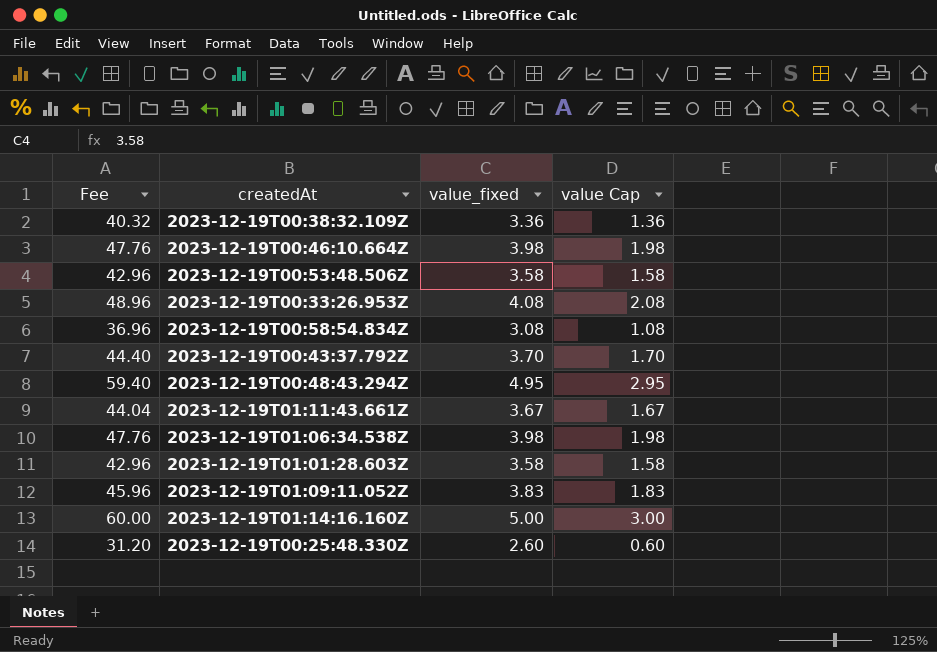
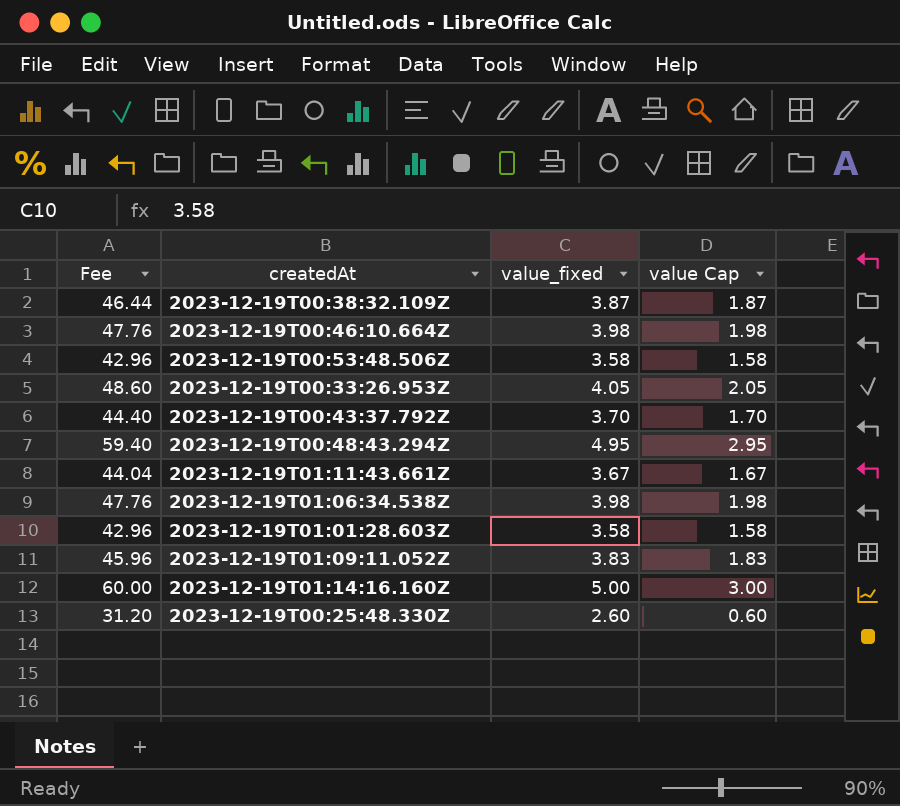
row 2023-12-19T00:58:54.834Z: 36.96 | 3.08 | 1.08 -> none
2023-12-19T00:38:32.109Z | Fee: 40.32 -> 46.44
2023-12-19T00:38:32.109Z | value_fixed: 3.36 -> 3.87
2023-12-19T00:38:32.109Z | value Cap: 1.36 -> 1.87
2023-12-19T00:33:26.953Z | Fee: 48.96 -> 48.60
2023-12-19T00:33:26.953Z | value_fixed: 4.08 -> 4.05
2023-12-19T00:33:26.953Z | value Cap: 2.08 -> 2.05

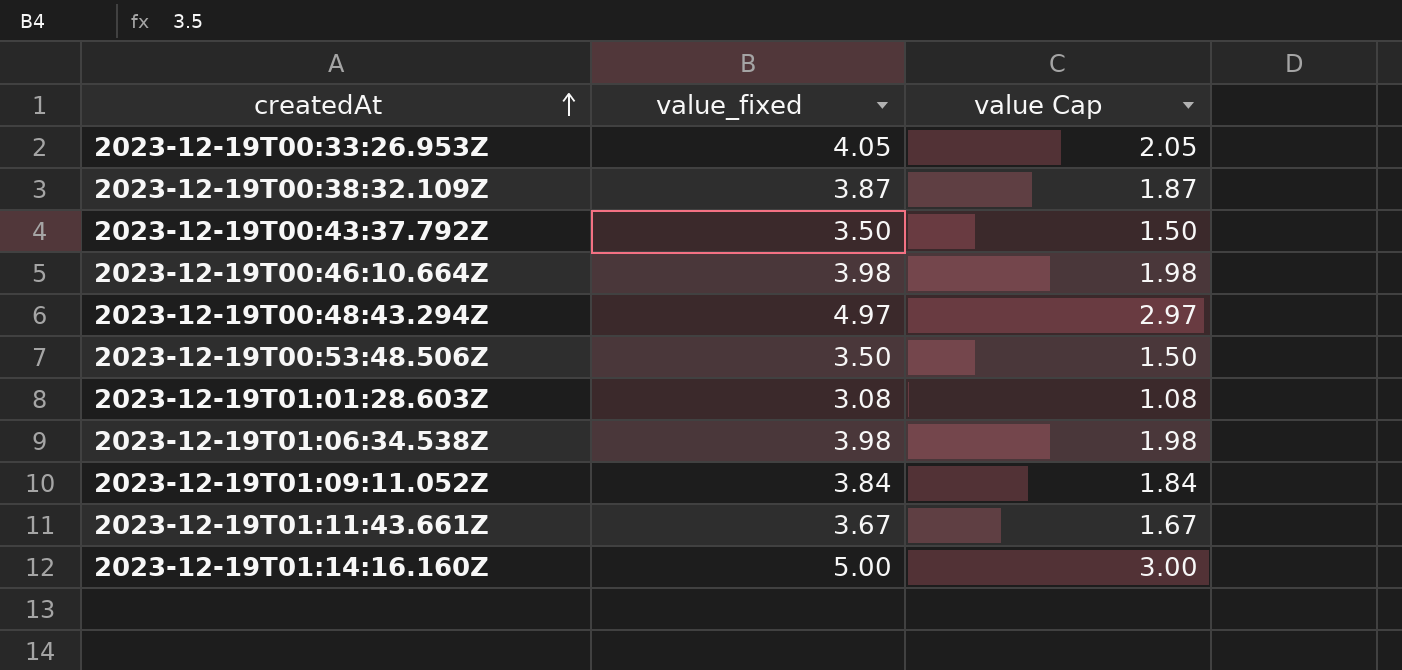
row order: none -> createdAt ascending
column Fee | formula: [value_fixed] * 12 -> none
row 2023-12-19T00:25:48.330Z: 31.20 | 2.60 | 0.60 -> none
2023-12-19T00:43:37.792Z | value_fixed: 3.70 -> 3.50
2023-12-19T00:43:37.792Z | value Cap: 1.70 -> 1.50
2023-12-19T00:48:43.294Z | value_fixed: 4.95 -> 4.97
2023-12-19T00:48:43.294Z | value Cap: 2.95 -> 2.97
2023-12-19T00:53:48.506Z | value_fixed: 3.58 -> 3.50
2023-12-19T00:53:48.506Z | value Cap: 1.58 -> 1.50
2023-12-19T01:01:28.603Z | value_fixed: 3.58 -> 3.08
2023-12-19T01:01:28.603Z | value Cap: 1.58 -> 1.08
2023-12-19T01:09:11.052Z | value_fixed: 3.83 -> 3.84
2023-12-19T01:09:11.052Z | value Cap: 1.83 -> 1.84

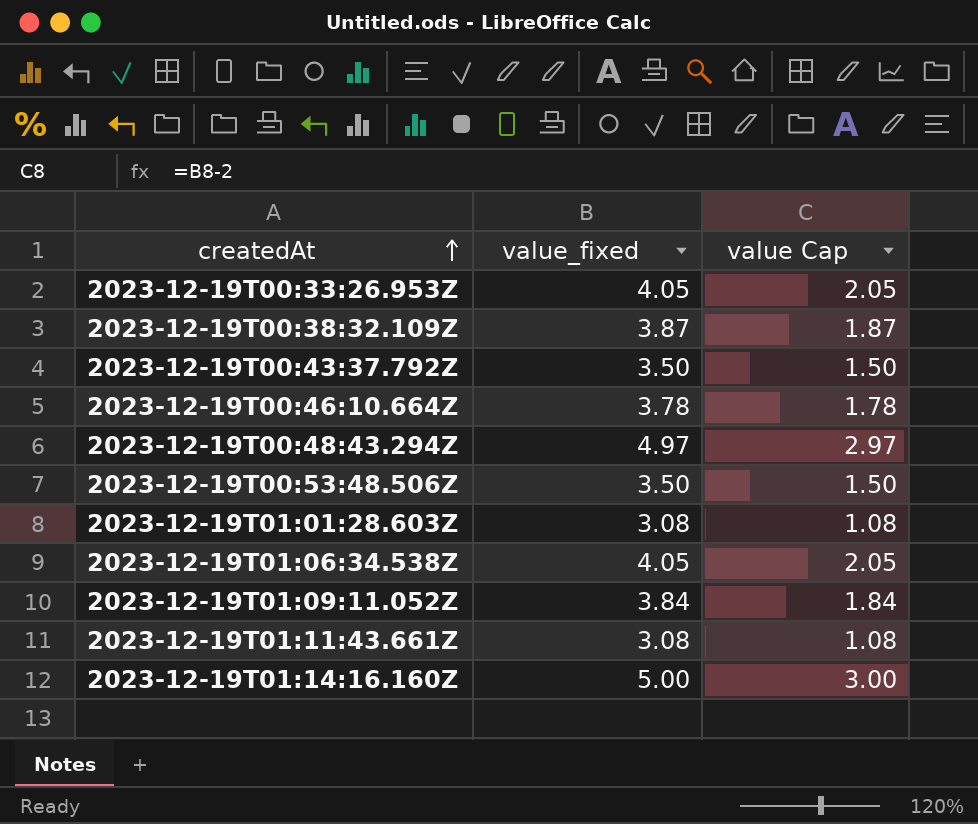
2023-12-19T00:46:10.664Z | value_fixed: 3.98 -> 3.78
2023-12-19T00:46:10.664Z | value Cap: 1.98 -> 1.78
2023-12-19T01:06:34.538Z | value_fixed: 3.98 -> 4.05
2023-12-19T01:06:34.538Z | value Cap: 1.98 -> 2.05
2023-12-19T01:11:43.661Z | value_fixed: 3.67 -> 3.08
2023-12-19T01:11:43.661Z | value Cap: 1.67 -> 1.08

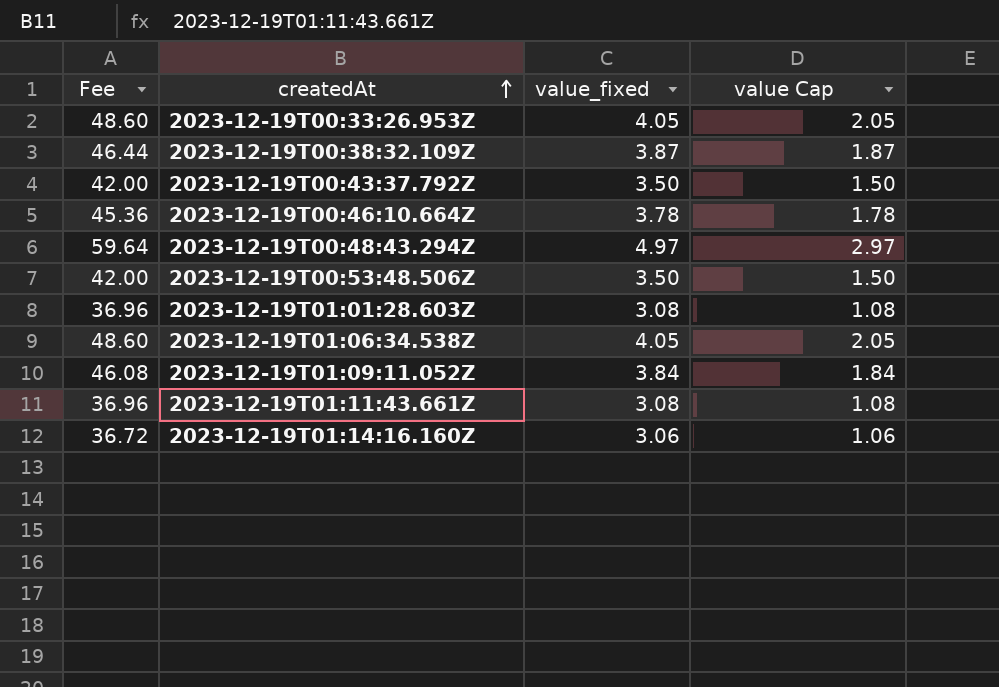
column Fee | formula: none -> [value_fixed] * 12
2023-12-19T01:14:16.160Z | value_fixed: 5.00 -> 3.06
2023-12-19T01:14:16.160Z | value Cap: 3.00 -> 1.06

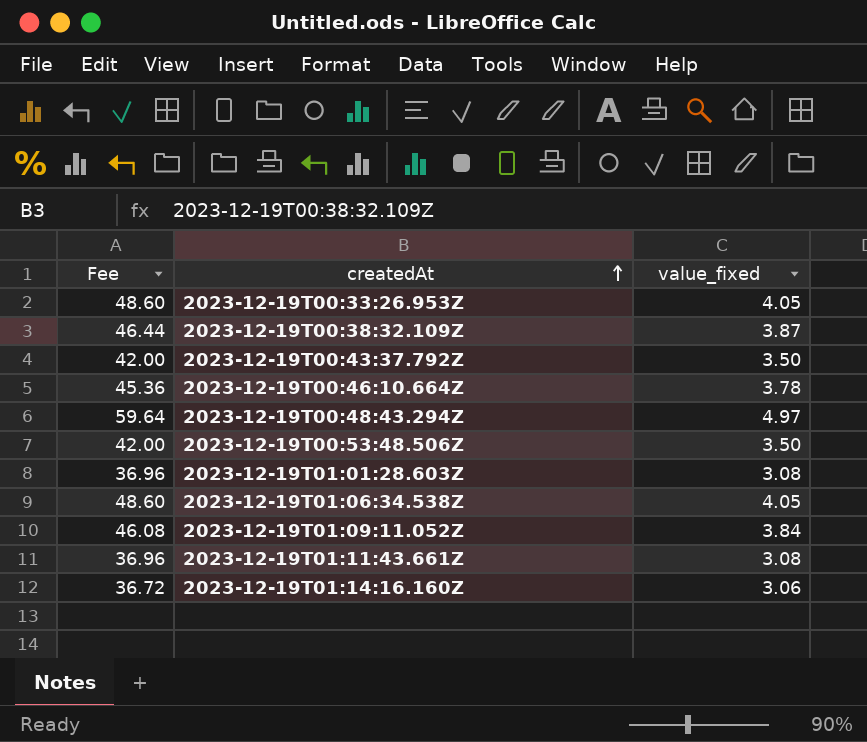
column value Cap | formula: [value_fixed] - 2 -> none

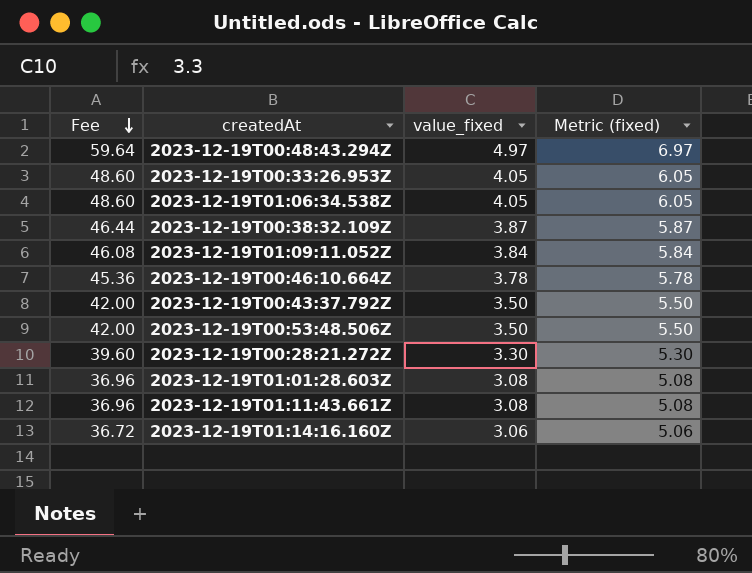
row order: createdAt ascending -> Fee descending
column Metric (fixed) | formula: none -> [value_fixed] + 2
row 2023-12-19T00:28:21.272Z: none -> 39.60 | 3.30 | 5.30

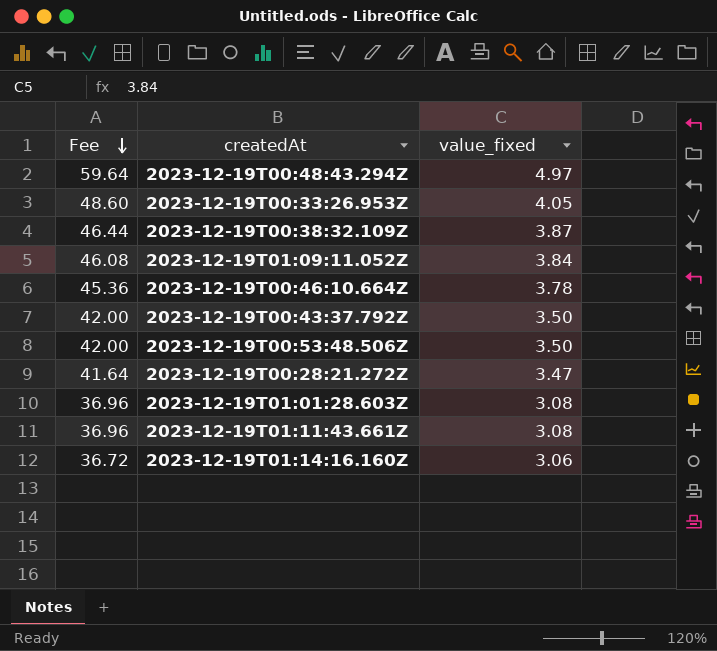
column Metric (fixed) | formula: [value_fixed] + 2 -> none
row 2023-12-19T01:06:34.538Z: 48.60 | 4.05 | 6.05 -> none
2023-12-19T00:28:21.272Z | Fee: 39.60 -> 41.64
2023-12-19T00:28:21.272Z | value_fixed: 3.30 -> 3.47

